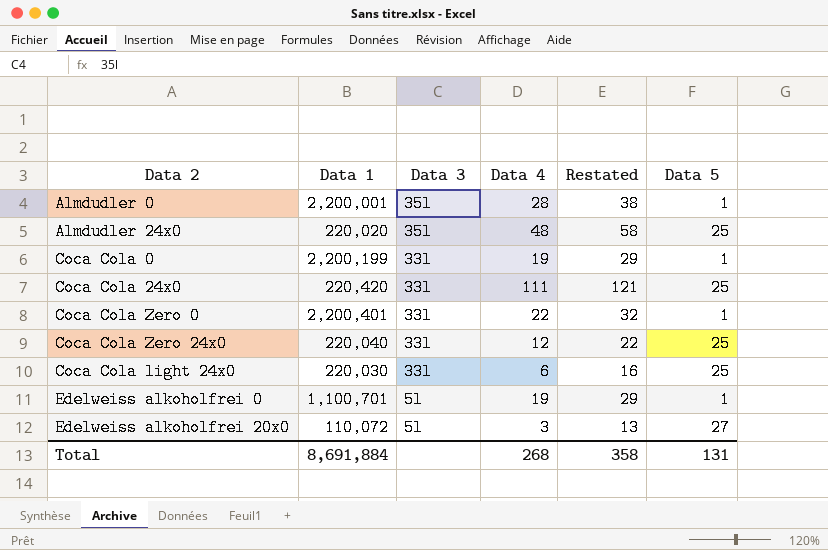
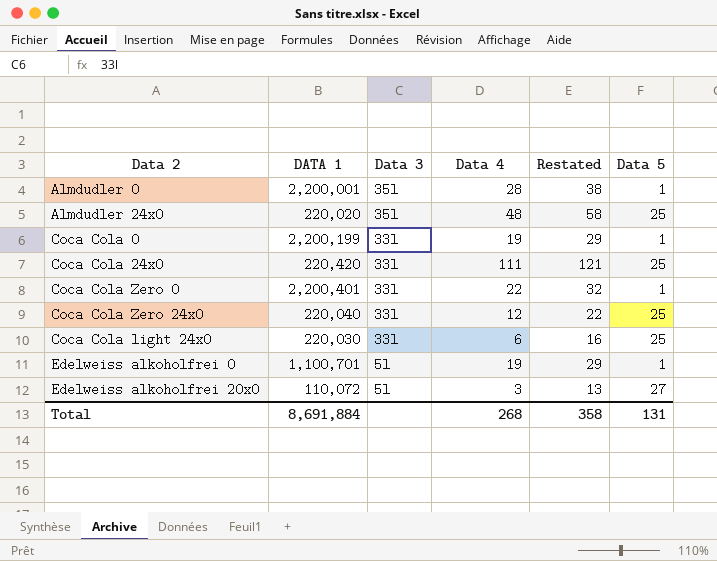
column name: Data 1 -> DATA 1

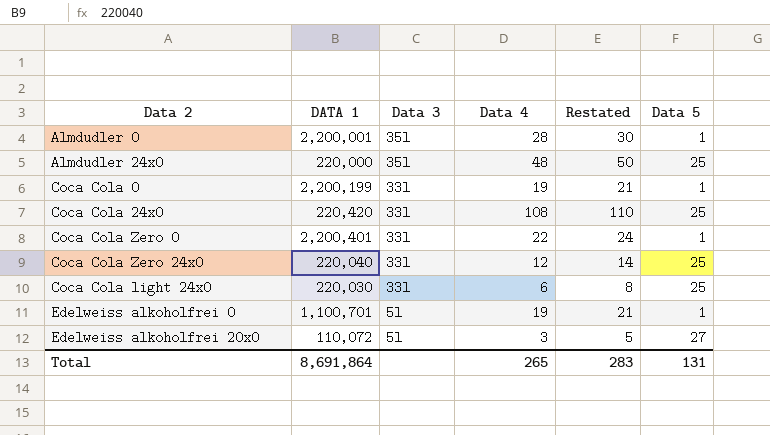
column Restated | formula: [Data 4] + 10 -> [Data 4] + 2
Almdudler 24x0 | DATA 1: 220,020 -> 220,000
Coca Cola 24x0 | Data 4: 111 -> 108
Total | DATA 1: 8,691,884 -> 8,691,864
Total | Data 4: 268 -> 265
Total | Restated: 358 -> 283

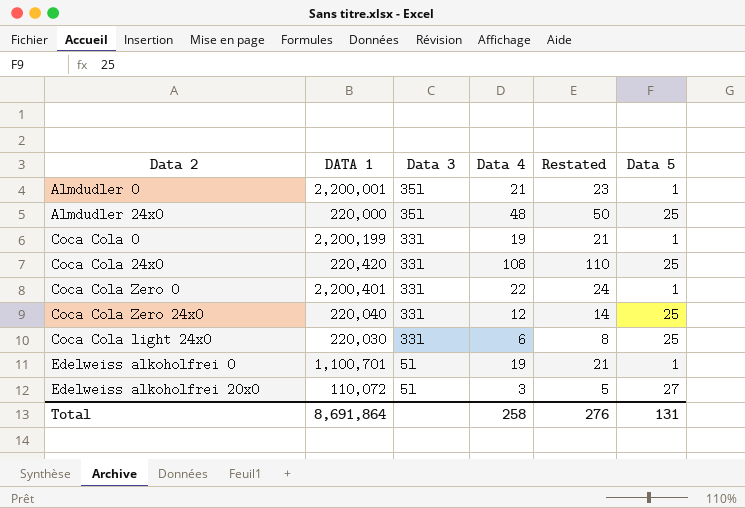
Almdudler 0 | Data 4: 28 -> 21
Almdudler 0 | Restated: 30 -> 23
Total | Data 4: 265 -> 258
Total | Restated: 283 -> 276

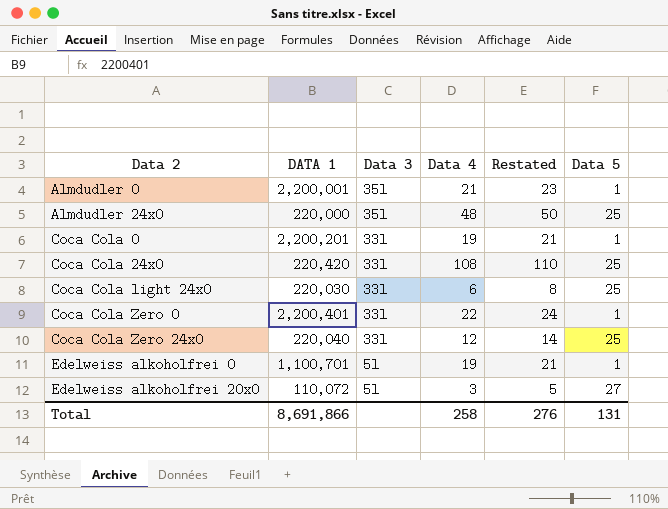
row order: Data 3 descending -> Data 2 ascending
Coca Cola 0 | DATA 1: 2,200,199 -> 2,200,201
Total | DATA 1: 8,691,864 -> 8,691,866

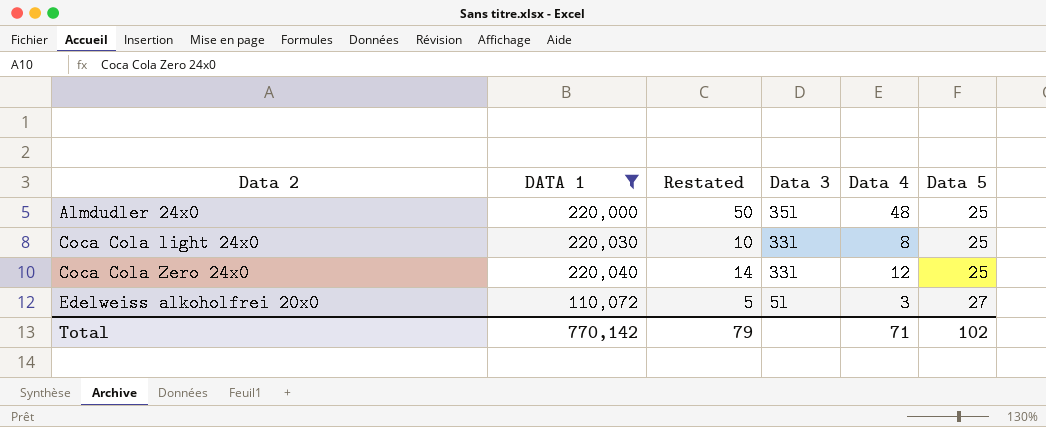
filter: none -> DATA 1 <= 220,040
column Restated | position: 5 -> 3
Coca Cola light 24x0 | Restated: 8 -> 10
Coca Cola light 24x0 | Data 4: 6 -> 8
Total | DATA 1: 8,691,866 -> 770,142
Total | Restated: 276 -> 79
Total | Data 4: 258 -> 71
Total | Data 5: 131 -> 102

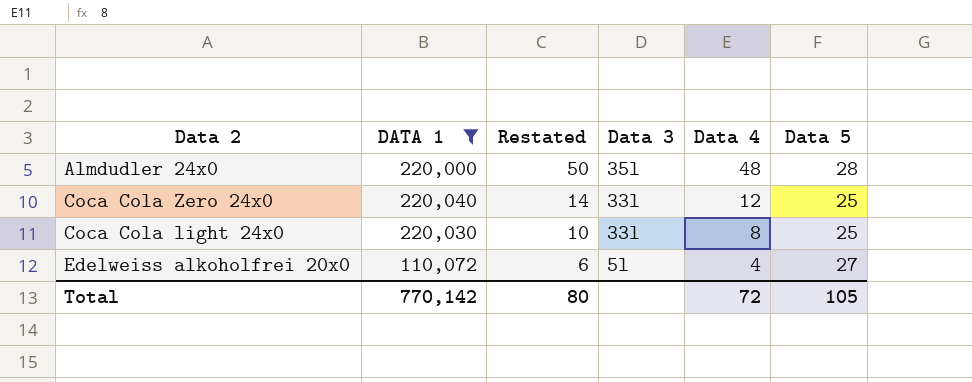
row order: Data 2 ascending -> Restated descending
Almdudler 24x0 | Data 5: 25 -> 28
Edelweiss alkoholfrei 20x0 | Restated: 5 -> 6
Edelweiss alkoholfrei 20x0 | Data 4: 3 -> 4
Total | Restated: 79 -> 80
Total | Data 4: 71 -> 72
Total | Data 5: 102 -> 105

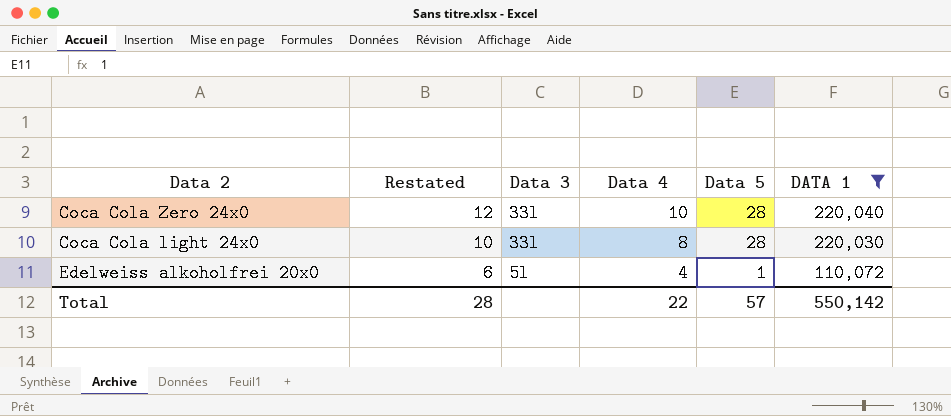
column DATA 1 | position: 2 -> 6
row Almdudler 24x0: 220,000 | 50 | 35l | 48 | 28 -> none
Coca Cola Zero 24x0 | Restated: 14 -> 12
Coca Cola Zero 24x0 | Data 4: 12 -> 10
Coca Cola Zero 24x0 | Data 5: 25 -> 28
Coca Cola light 24x0 | Data 5: 25 -> 28
Edelweiss alkoholfrei 20x0 | Data 5: 27 -> 1
Total | Restated: 80 -> 28
Total | Data 4: 72 -> 22
Total | Data 5: 105 -> 57
Total | DATA 1: 770,142 -> 550,142

